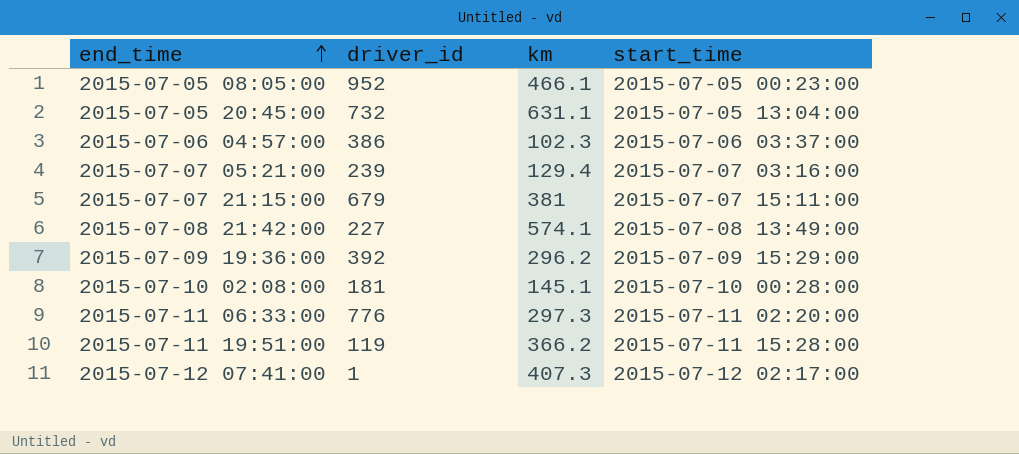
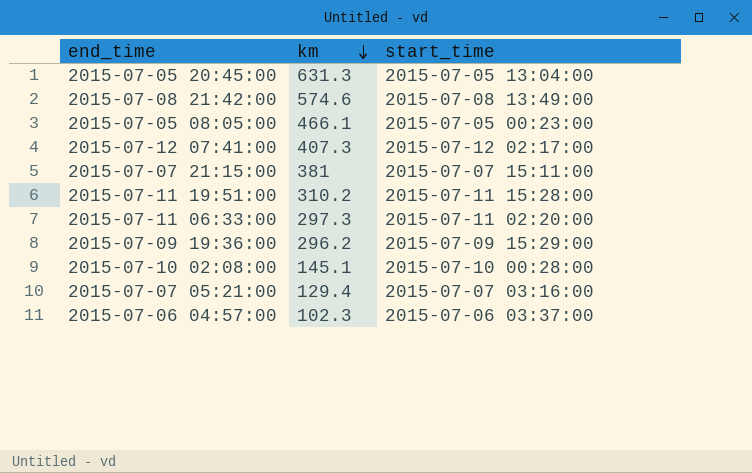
row order: end_time ascending -> km descending
column driver_id | position: 2 -> none
2015-07-05 20:45:00 | km: 631.1 -> 631.3
2015-07-08 21:42:00 | km: 574.1 -> 574.6
2015-07-11 19:51:00 | km: 366.2 -> 310.2

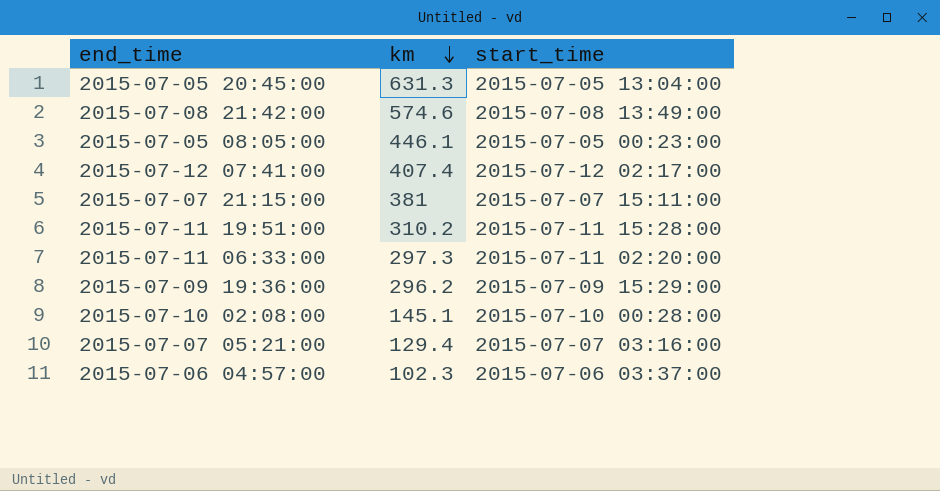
2015-07-05 08:05:00 | km: 466.1 -> 446.1
2015-07-12 07:41:00 | km: 407.3 -> 407.4

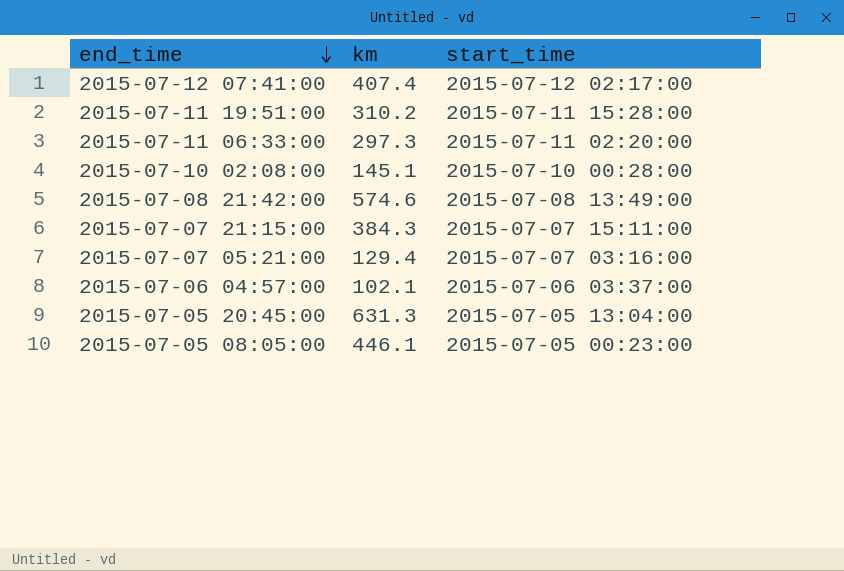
row order: km descending -> end_time descending
row 2015-07-09 19:36:00: 296.2 | 2015-07-09 15:29:00 -> none
2015-07-07 21:15:00 | km: 381 -> 384.3
2015-07-06 04:57:00 | km: 102.3 -> 102.1

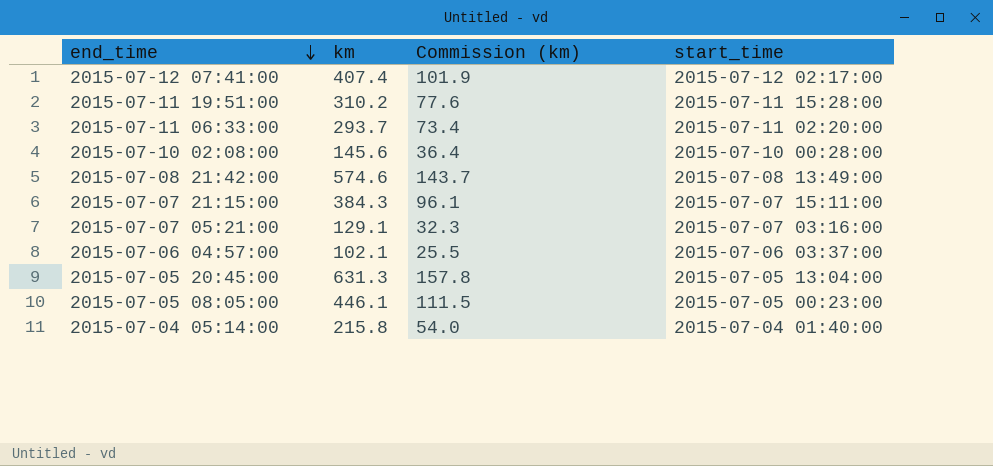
column Commission (km) | formula: none -> [km] * 0.25
2015-07-11 06:33:00 | km: 297.3 -> 293.7
2015-07-10 02:08:00 | km: 145.1 -> 145.6
2015-07-07 05:21:00 | km: 129.4 -> 129.1
row 2015-07-04 05:14:00: none -> 215.8 | 54.0 | 2015-07-04 01:40:00

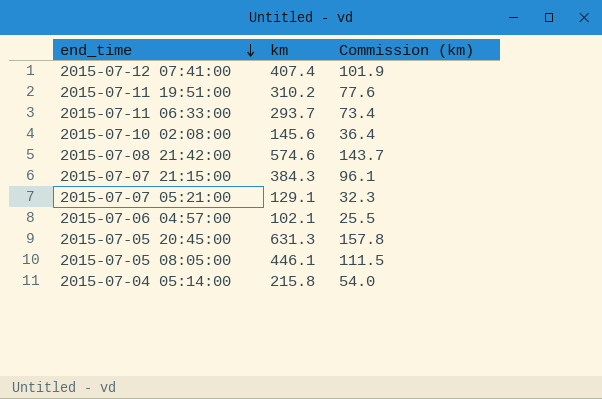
column start_time | position: 4 -> none

